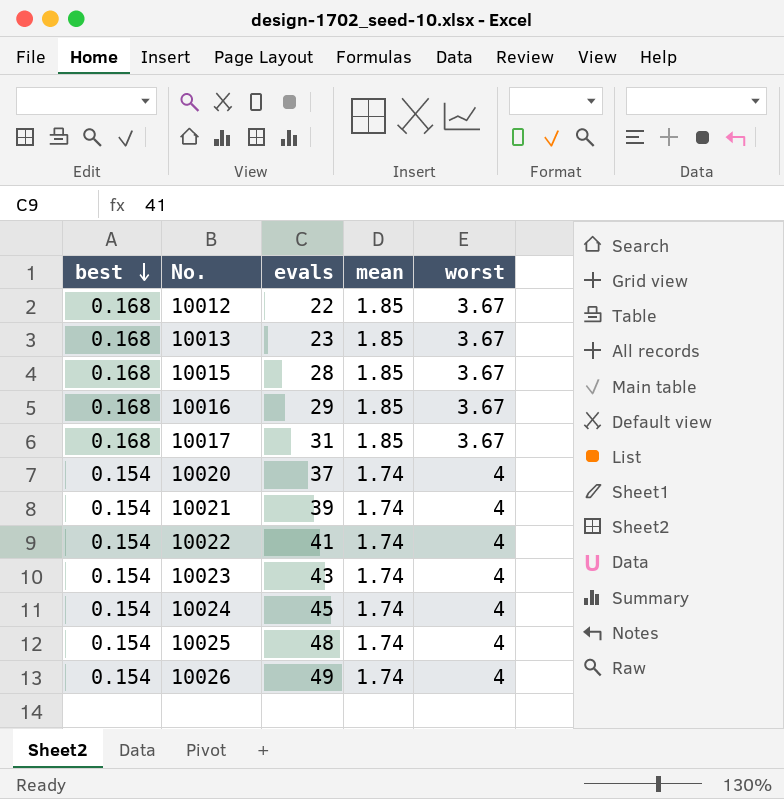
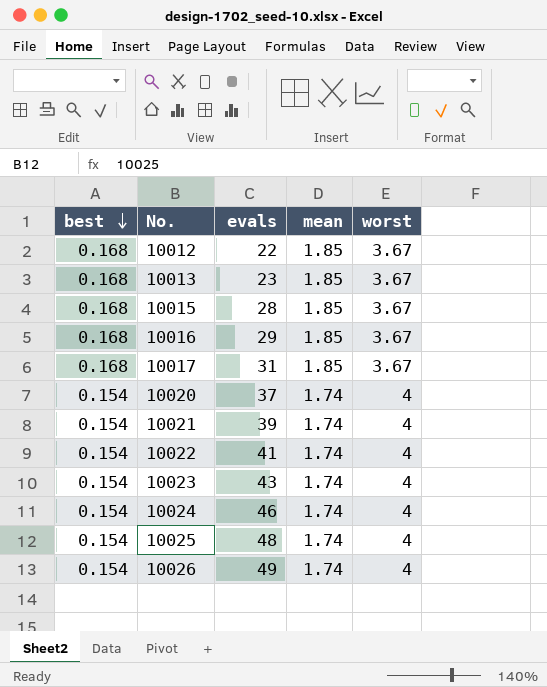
10024 | evals: 45 -> 46

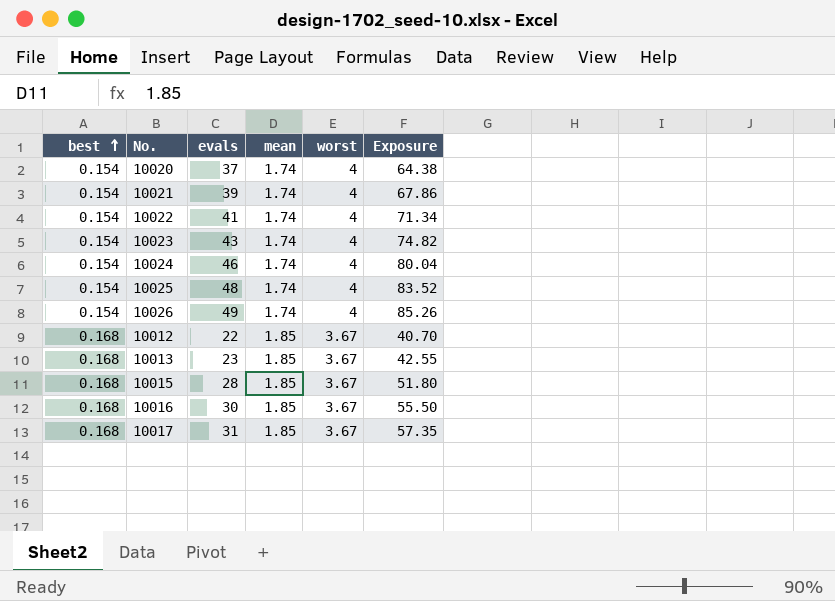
row order: best descending -> best ascending
column Exposure | formula: none -> [evals] * [mean]
10016 | evals: 29 -> 30

